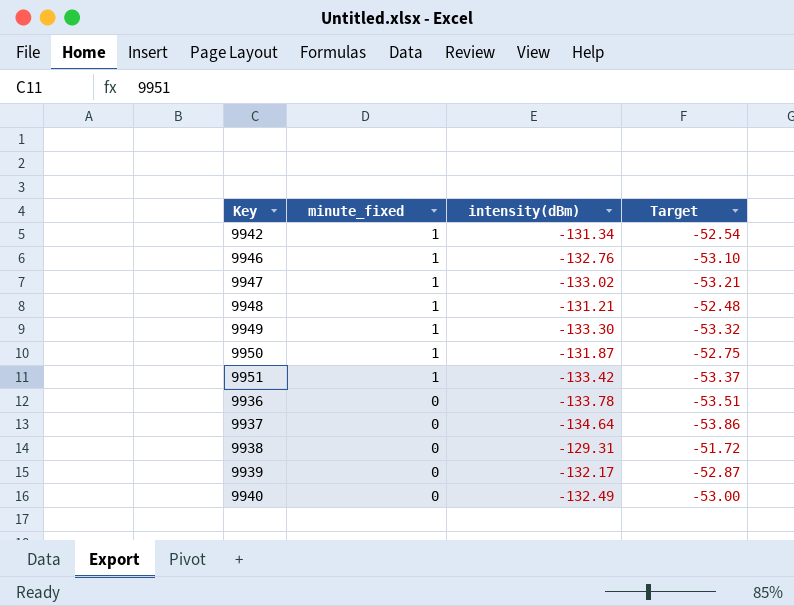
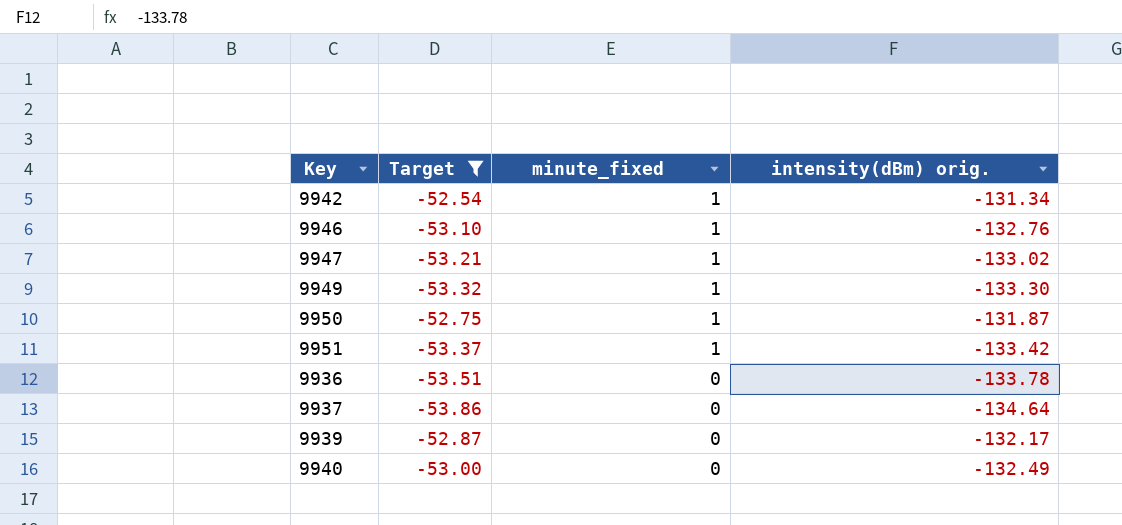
filter: none -> Target <= -52.54
column Target | position: 4 -> 2
column name: intensity(dBm) -> intensity(dBm) orig.

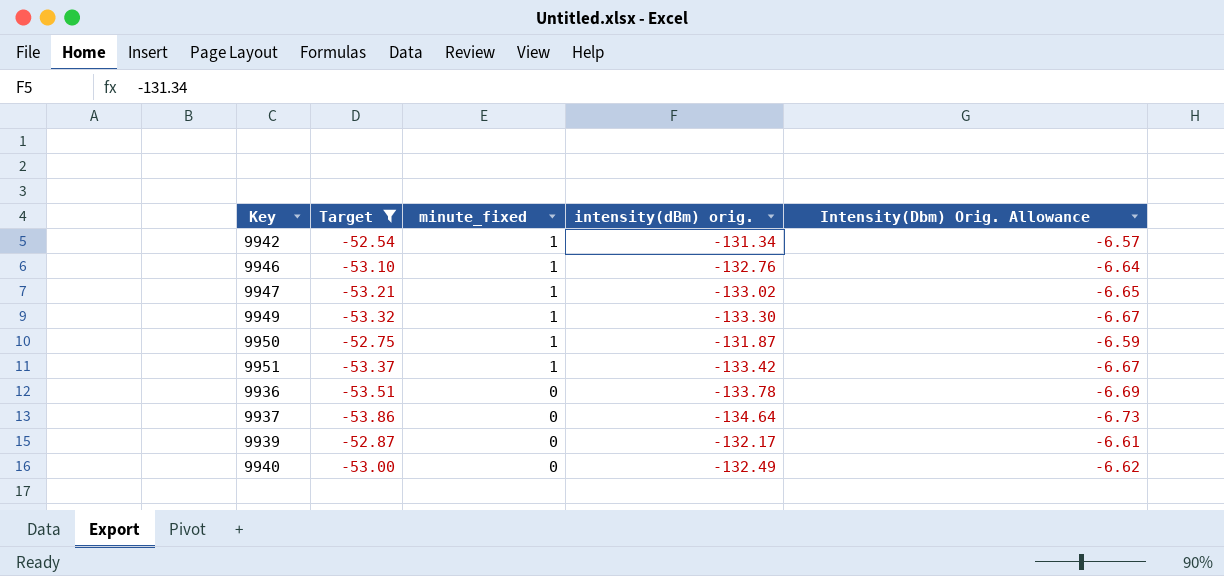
column Intensity(Dbm) Orig. Allowance | formula: none -> [intensity(dBm) orig.] * 0.05

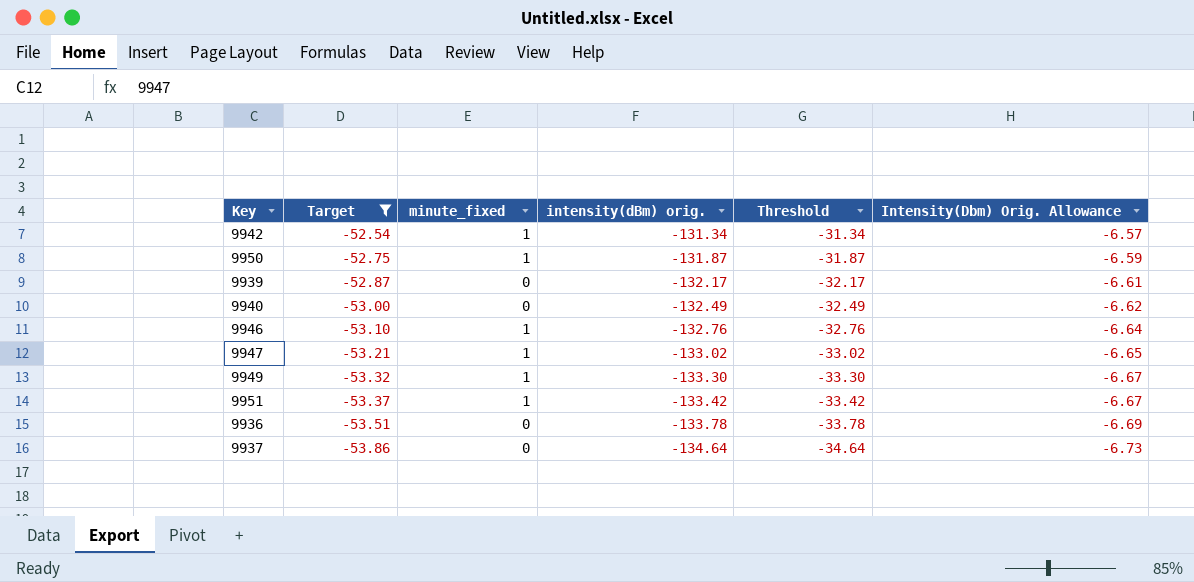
row order: minute_fixed descending -> Target descending
column Threshold | formula: none -> [intensity(dBm) orig.] + 100

